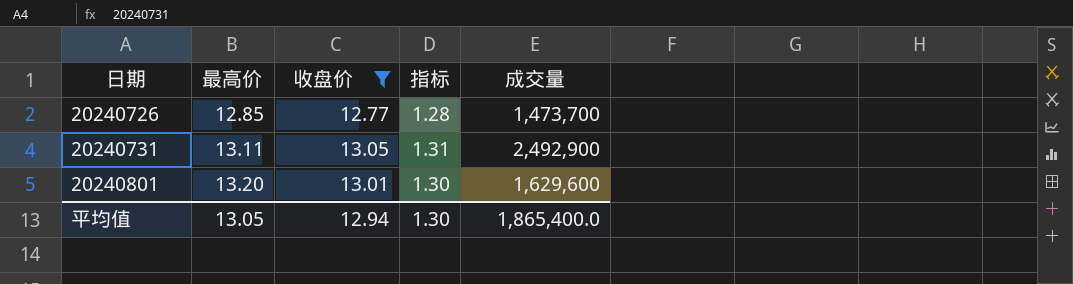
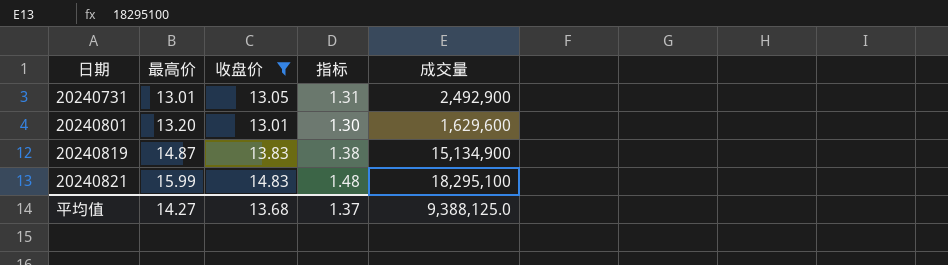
row 20240726: 12.85 | 12.77 | 1.28 | 1,473,700 -> none
20240731 | 最高价: 13.11 -> 13.01
row 20240819: none -> 14.87 | 13.83 | 1.38 | 15,134,900
row 20240821: none -> 15.99 | 14.83 | 1.48 | 18,295,100
平均值 | 最高价: 13.05 -> 14.27
平均值 | 收盘价: 12.94 -> 13.68
平均值 | 指标: 1.30 -> 1.37
平均值 | 成交量: 1,865,400.0 -> 9,388,125.0

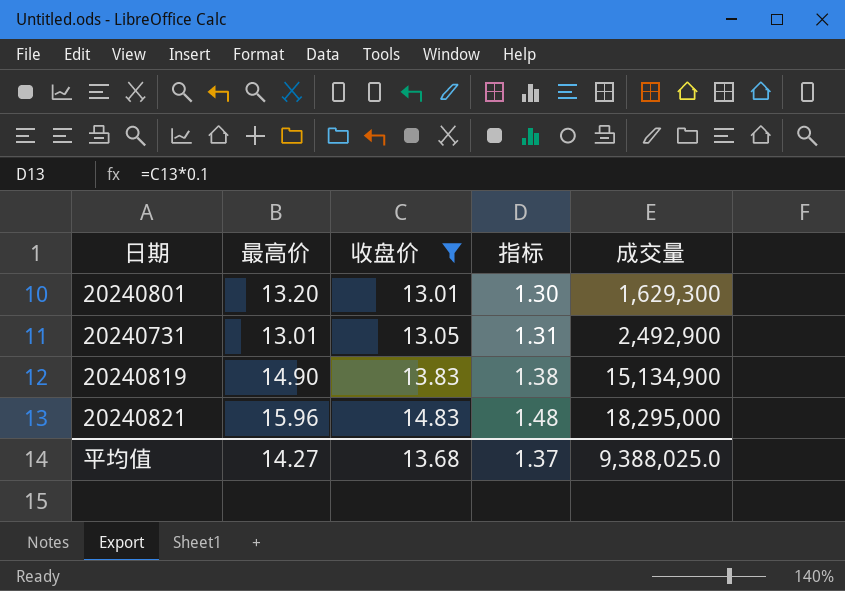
row order: 日期 ascending -> 收盘价 ascending
20240801 | 成交量: 1,629,600 -> 1,629,300
20240819 | 最高价: 14.87 -> 14.90
20240821 | 最高价: 15.99 -> 15.96
20240821 | 成交量: 18,295,100 -> 18,295,000
平均值 | 成交量: 9,388,125.0 -> 9,388,025.0

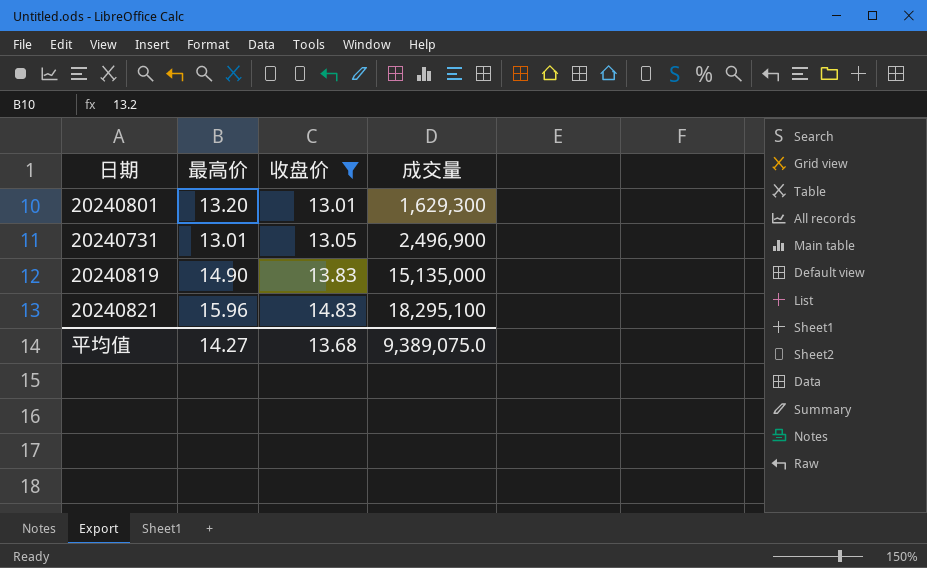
column 指标 | formula: [收盘价] * 0.1 -> none
20240731 | 成交量: 2,492,900 -> 2,496,900
20240819 | 成交量: 15,134,900 -> 15,135,000
20240821 | 成交量: 18,295,000 -> 18,295,100
平均值 | 成交量: 9,388,025.0 -> 9,389,075.0

